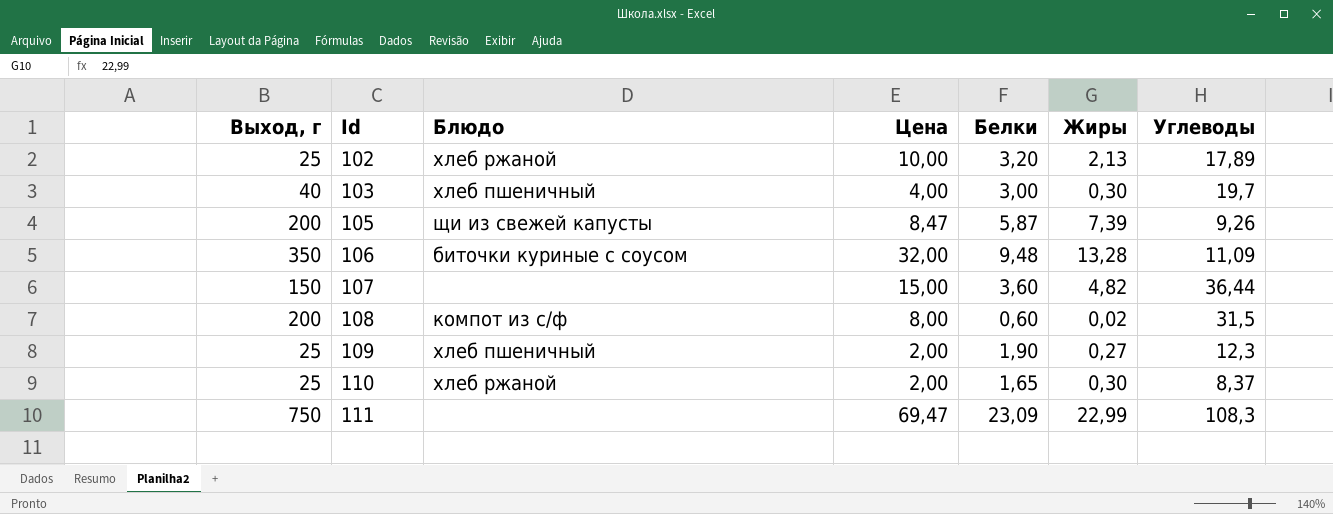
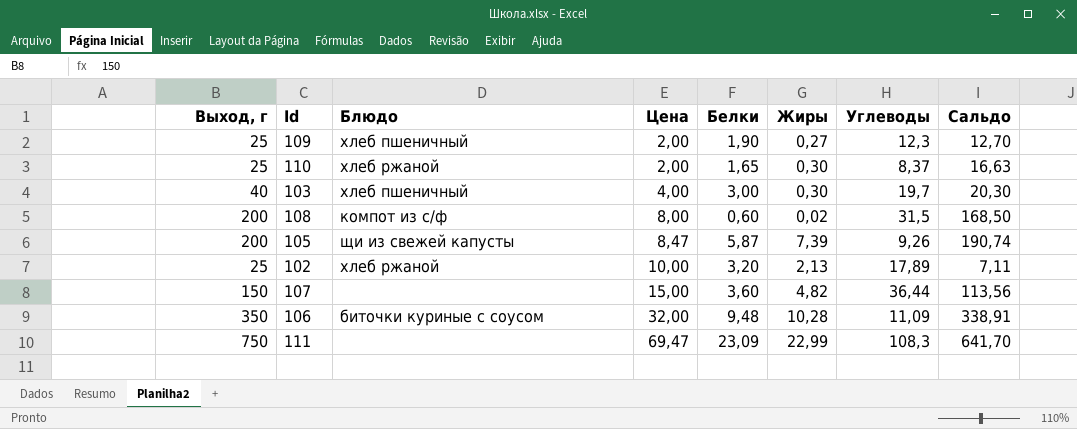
row order: Id ascending -> Цена ascending
column Сальдо | formula: none -> [Выход, г] - [Углеводы]
106 | Жиры: 13,28 -> 10,28

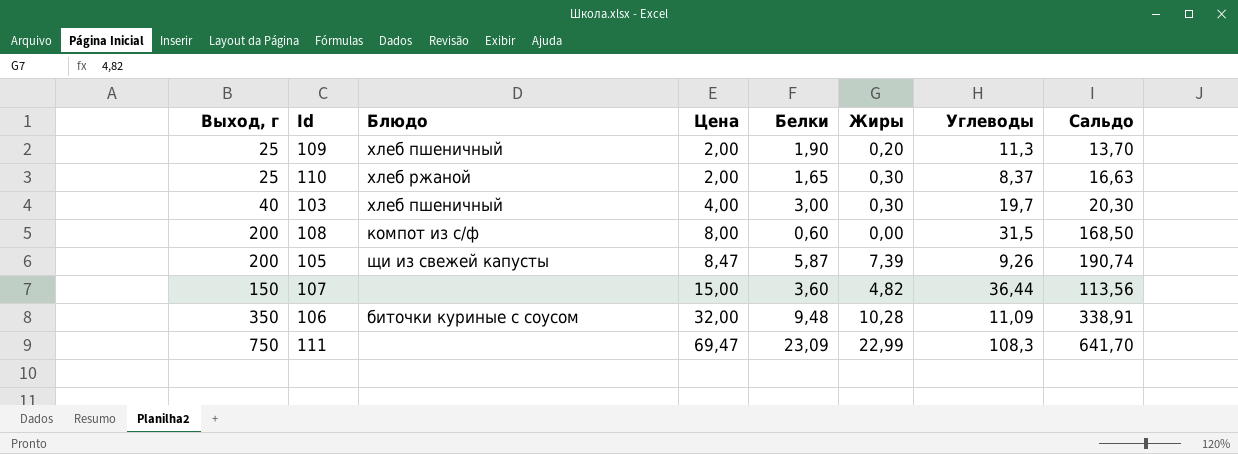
row 102: 25 | хлеб ржаной | 10,00 | 3,20 | 2,13 | 17,89 | 7,11 -> none
109 | Жиры: 0,27 -> 0,20
109 | Углеводы: 12,3 -> 11,3
109 | Сальдо: 12,70 -> 13,70
108 | Жиры: 0,02 -> 0,00

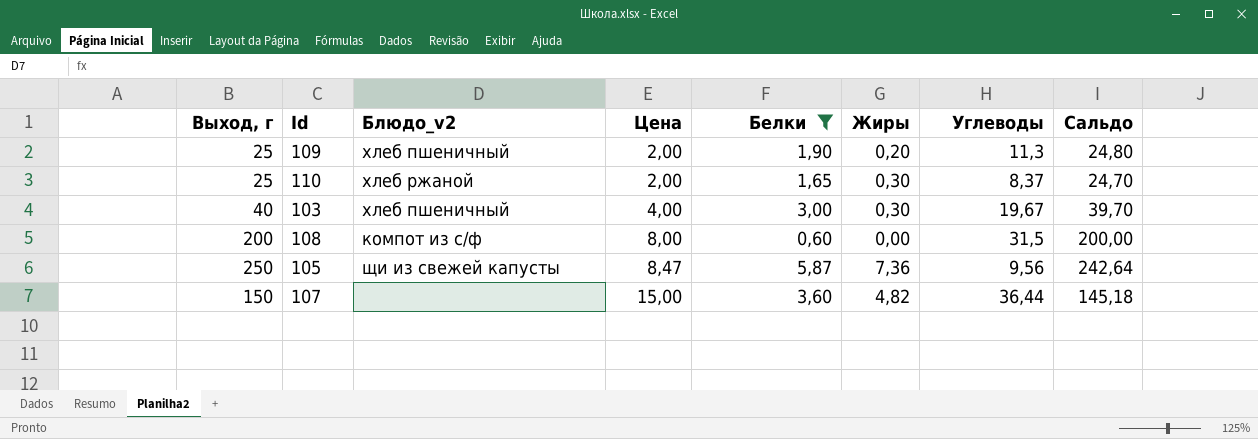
filter: none -> Белки <= 5,87
column name: Блюдо -> Блюдо_v2
column Сальдо | formula: [Выход, г] - [Углеводы] -> [Выход, г] - [Жиры]
103 | Углеводы: 19,7 -> 19,67
105 | Выход, г: 200 -> 250
105 | Жиры: 7,39 -> 7,36
105 | Углеводы: 9,26 -> 9,56

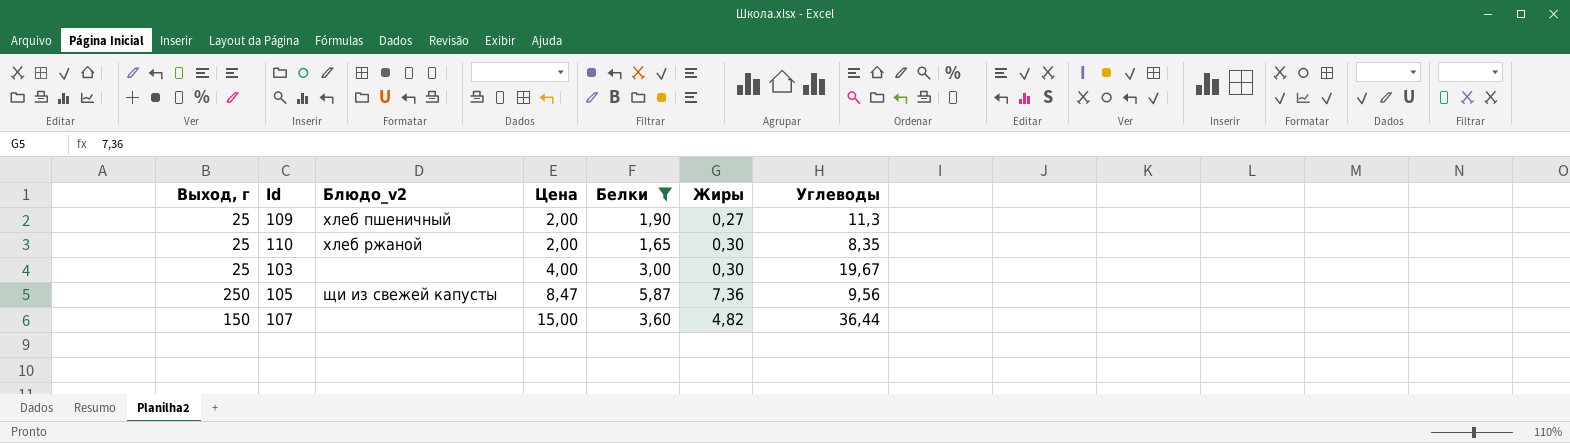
column Сальдо | formula: [Выход, г] - [Жиры] -> none
row 108: 200 | компот из с/ф | 8,00 | 0,60 | 0,00 | 31,5 | 200,00 -> none
109 | Жиры: 0,20 -> 0,27
110 | Углеводы: 8,37 -> 8,35
103 | Выход, г: 40 -> 25
103 | Блюдо_v2: хлеб пшеничный -> none

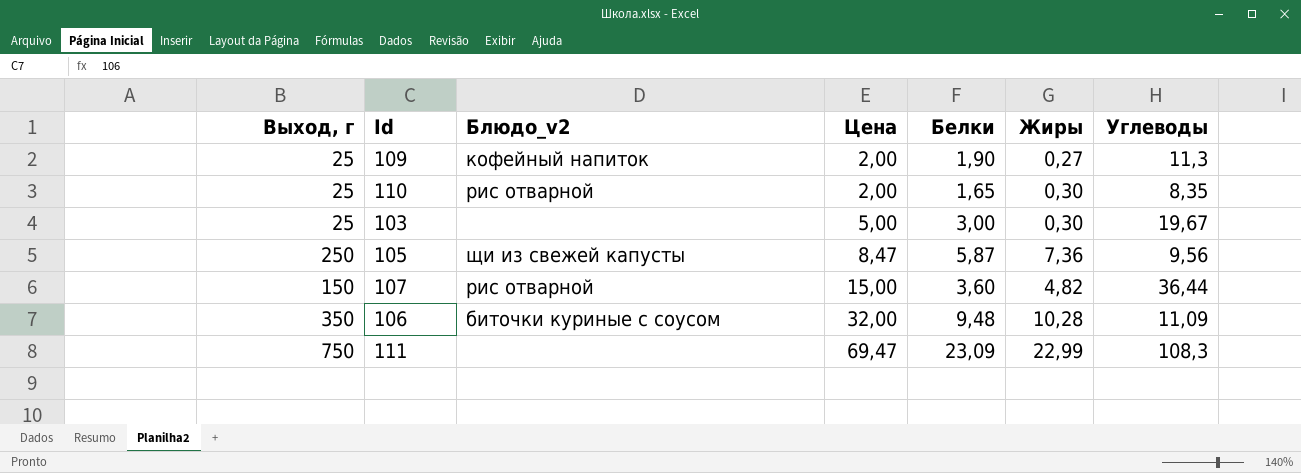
filter: Белки <= 5,87 -> none
109 | Блюдо_v2: хлеб пшеничный -> кофейный напиток
110 | Блюдо_v2: хлеб ржаной -> рис отварной
103 | Цена: 4,00 -> 5,00
107 | Блюдо_v2: none -> рис отварной

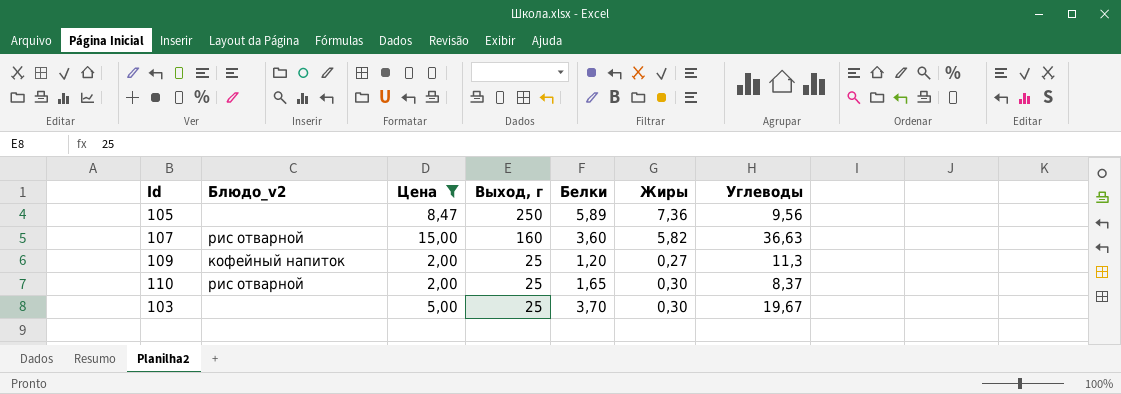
filter: none -> Цена <= 15,00
row order: Цена ascending -> Выход, г descending
column Выход, г | position: 1 -> 4
105 | Блюдо_v2: щи из свежей капусты -> none
105 | Белки: 5,87 -> 5,89
107 | Выход, г: 150 -> 160
107 | Жиры: 4,82 -> 5,82
107 | Углеводы: 36,44 -> 36,63
109 | Белки: 1,90 -> 1,20
110 | Углеводы: 8,35 -> 8,37
103 | Белки: 3,00 -> 3,70

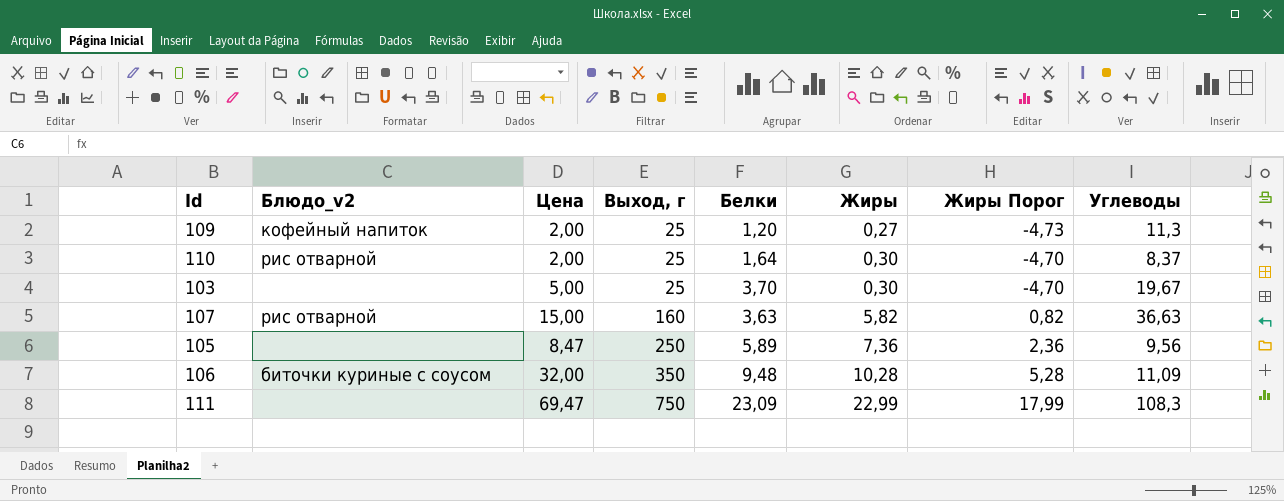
filter: Цена <= 15,00 -> none
row order: Выход, г descending -> Выход, г ascending
column Жиры Порог | formula: none -> [Жиры] - 5
110 | Белки: 1,65 -> 1,64
107 | Белки: 3,60 -> 3,63

